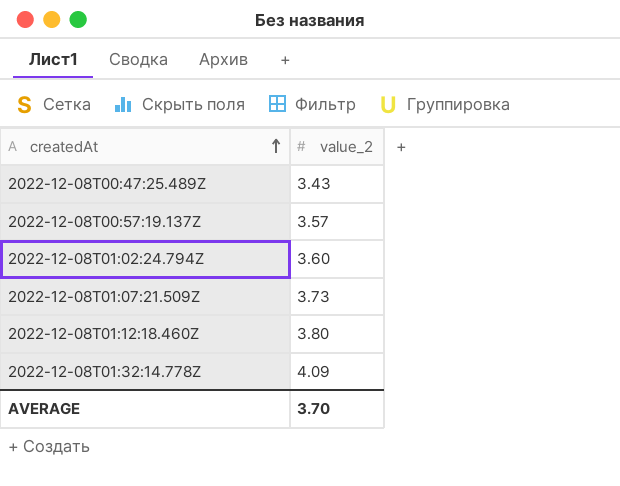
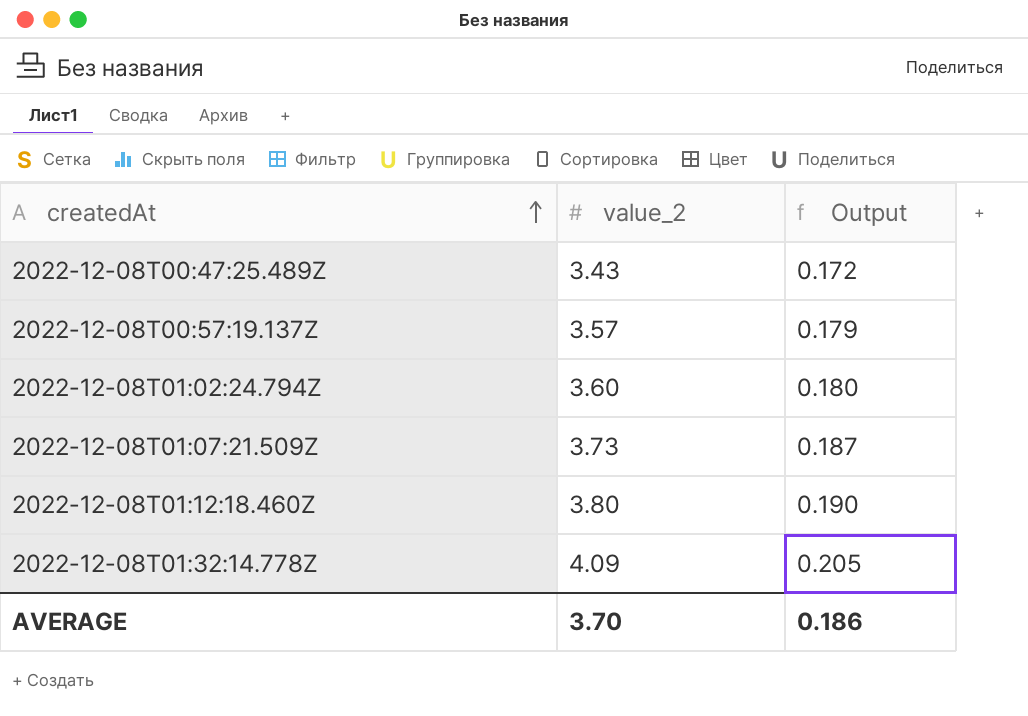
column Output | formula: none -> [value_2] * 0.05

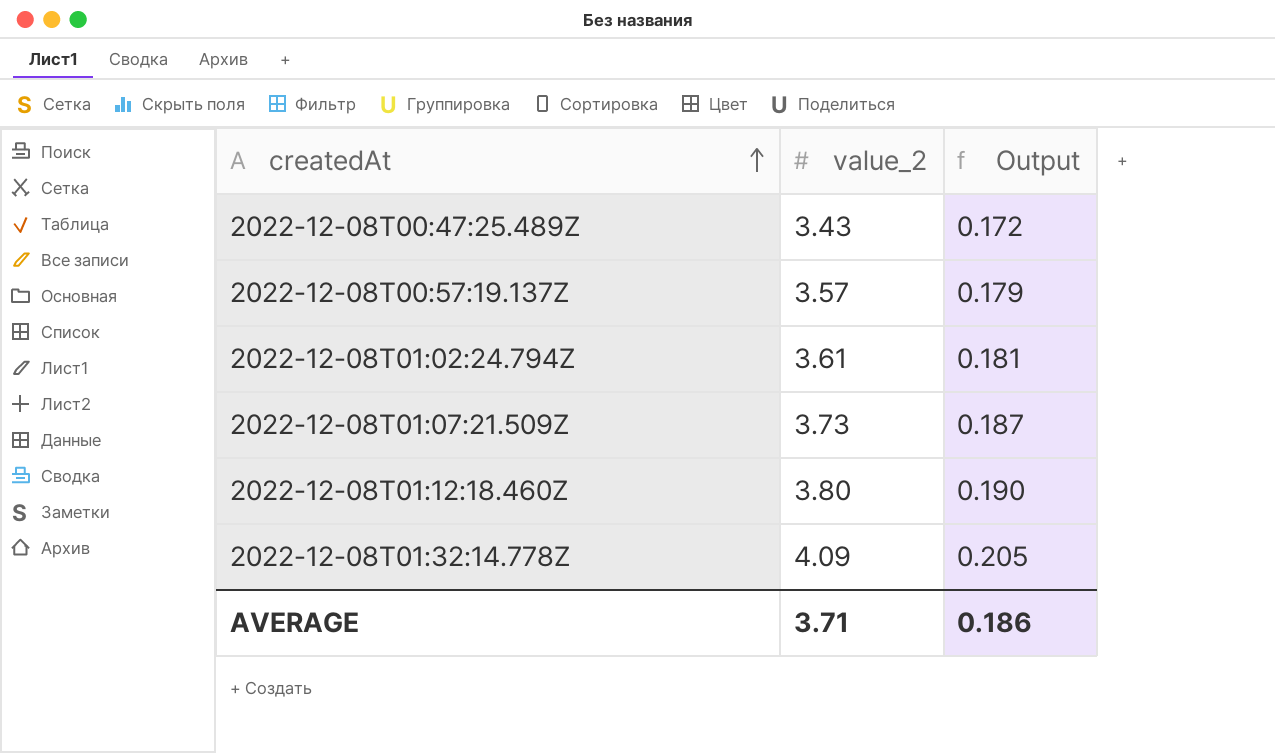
2022-12-08T01:02:24.794Z | value_2: 3.60 -> 3.61
2022-12-08T01:02:24.794Z | Output: 0.180 -> 0.181
AVERAGE | value_2: 3.70 -> 3.71

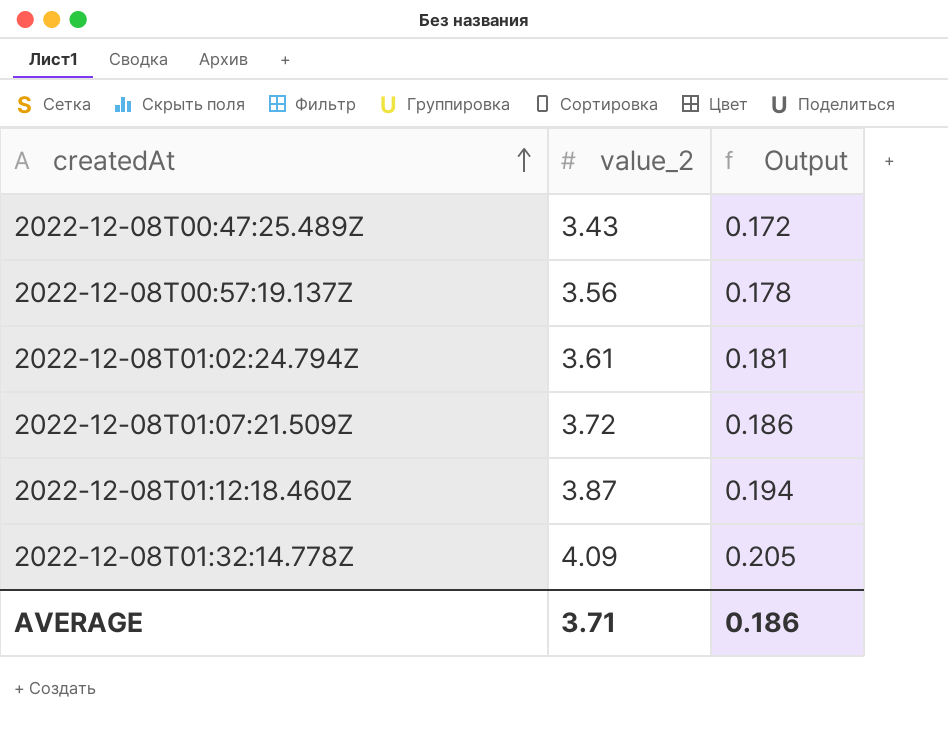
2022-12-08T00:57:19.137Z | value_2: 3.57 -> 3.56
2022-12-08T00:57:19.137Z | Output: 0.179 -> 0.178
2022-12-08T01:07:21.509Z | value_2: 3.73 -> 3.72
2022-12-08T01:07:21.509Z | Output: 0.187 -> 0.186
2022-12-08T01:12:18.460Z | value_2: 3.80 -> 3.87
2022-12-08T01:12:18.460Z | Output: 0.190 -> 0.194

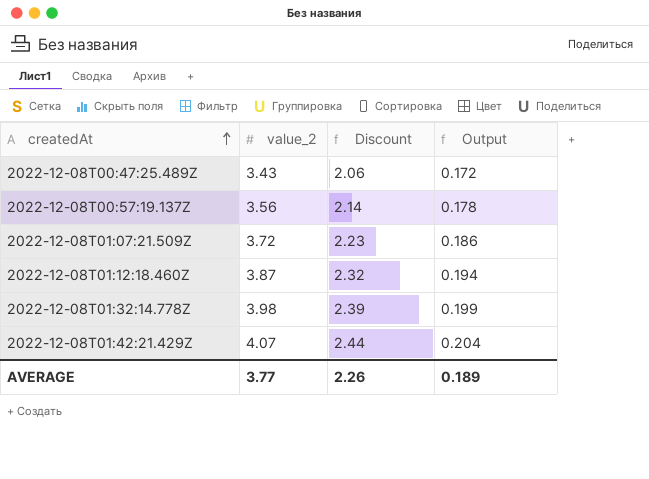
column Discount | formula: none -> [value_2] * 0.6
row 2022-12-08T01:02:24.794Z: 3.61 | 0.181 -> none
2022-12-08T01:32:14.778Z | value_2: 4.09 -> 3.98
2022-12-08T01:32:14.778Z | Output: 0.205 -> 0.199
row 2022-12-08T01:42:21.429Z: none -> 4.07 | 2.44 | 0.204
AVERAGE | value_2: 3.71 -> 3.77
AVERAGE | Output: 0.186 -> 0.189

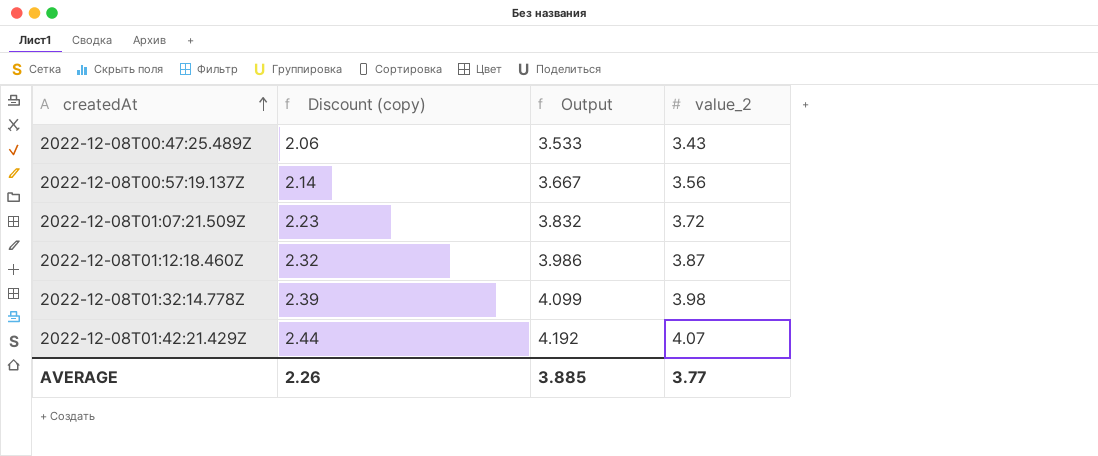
column name: Discount -> Discount (copy)
column Output | formula: [value_2] * 0.05 -> [value_2] * 1.03
column value_2 | position: 2 -> 4
AVERAGE | Output: 0.189 -> 3.885

